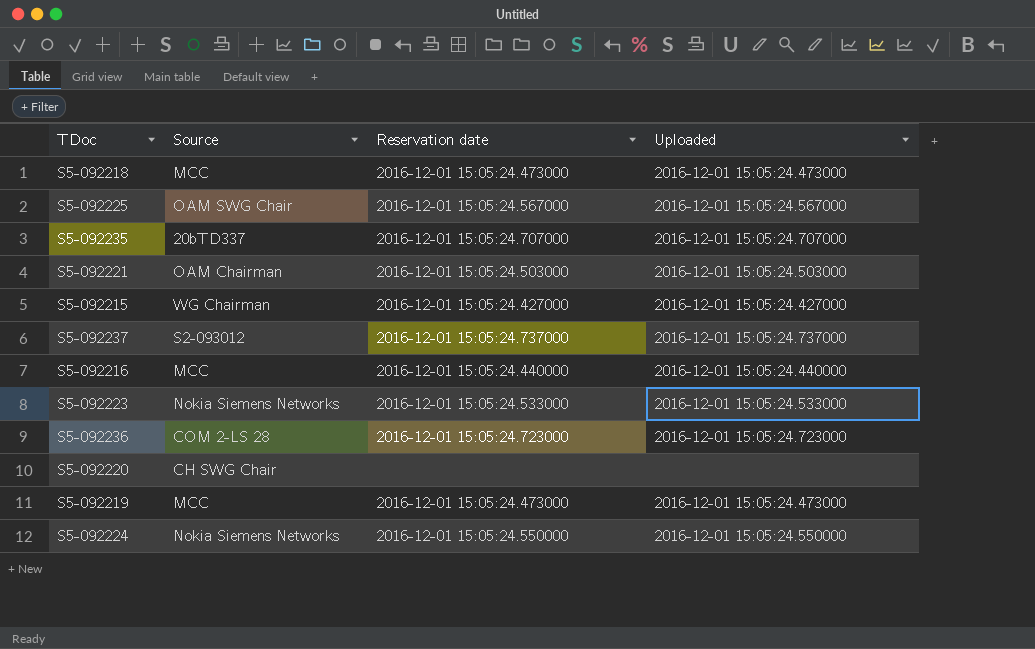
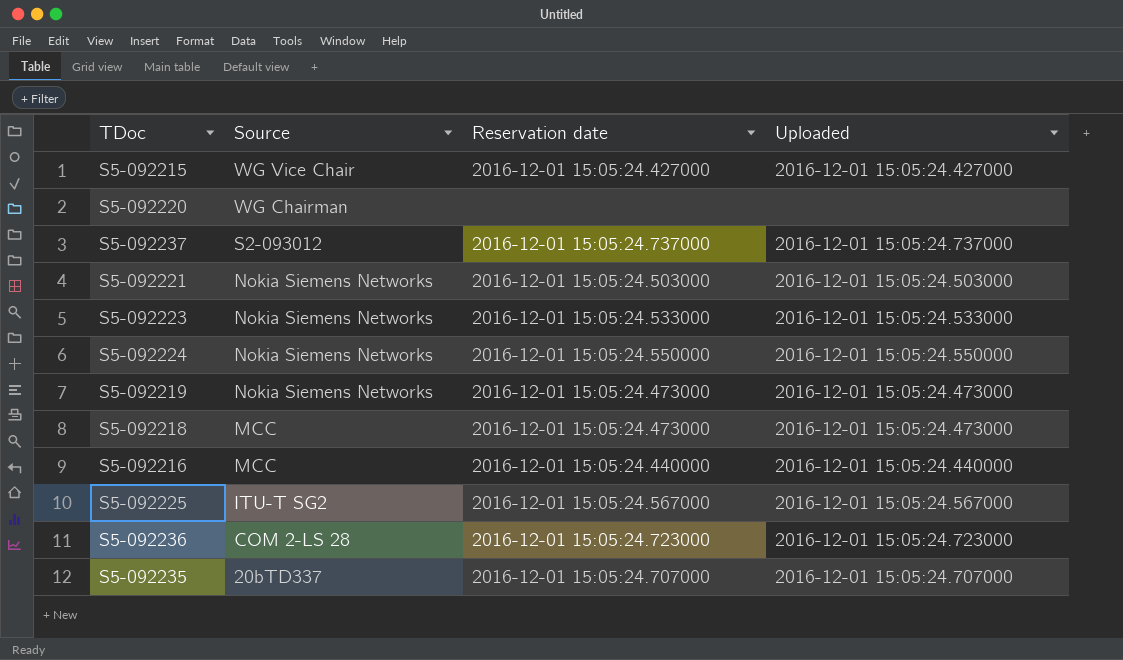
row order: none -> Source descending
S5-092215 | Source: WG Chairman -> WG Vice Chair
S5-092220 | Source: CH SWG Chair -> WG Chairman
S5-092221 | Source: OAM Chairman -> Nokia Siemens Networks
S5-092219 | Source: MCC -> Nokia Siemens Networks
S5-092225 | Source: OAM SWG Chair -> ITU-T SG2

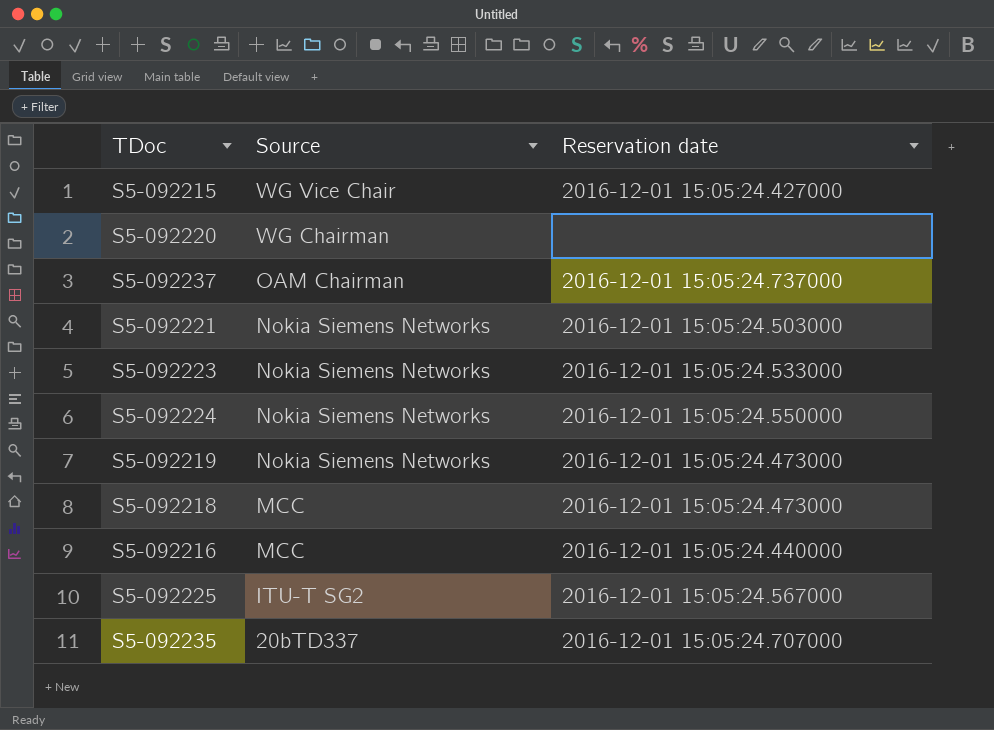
column Uploaded | position: 4 -> none
row S5-092236: COM 2-LS 28 | 2016-12-01 15:05:24.723000 | 2016-12-01 15:05:24.723000 -> none
S5-092237 | Source: S2-093012 -> OAM Chairman

